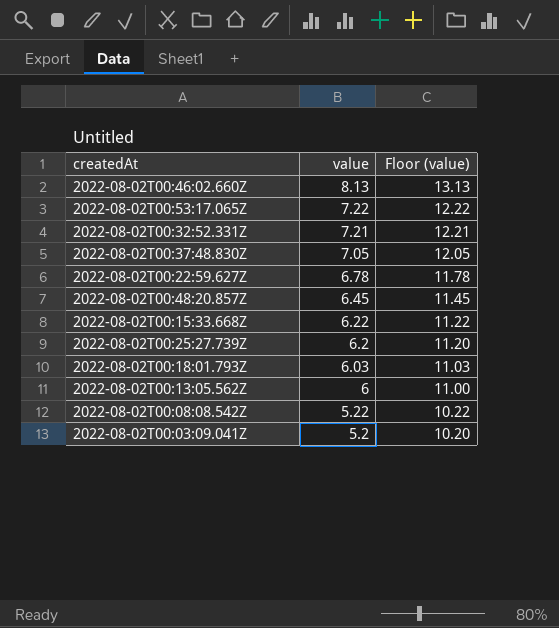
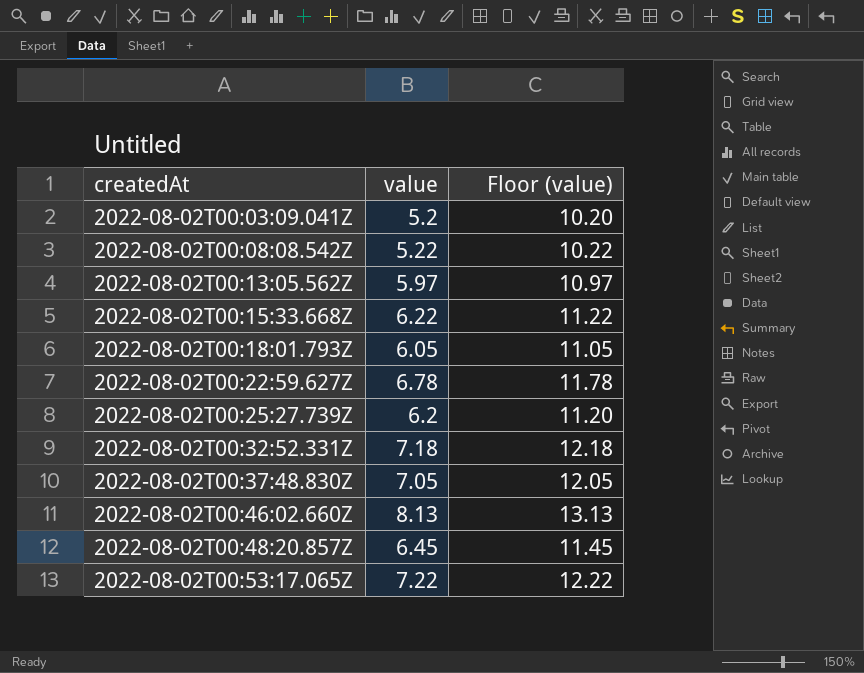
row order: value descending -> createdAt ascending
2022-08-02T00:13:05.562Z | value: 6 -> 5.97
2022-08-02T00:13:05.562Z | Floor (value): 11.00 -> 10.97
2022-08-02T00:18:01.793Z | value: 6.03 -> 6.05
2022-08-02T00:18:01.793Z | Floor (value): 11.03 -> 11.05
2022-08-02T00:32:52.331Z | value: 7.21 -> 7.18
2022-08-02T00:32:52.331Z | Floor (value): 12.21 -> 12.18

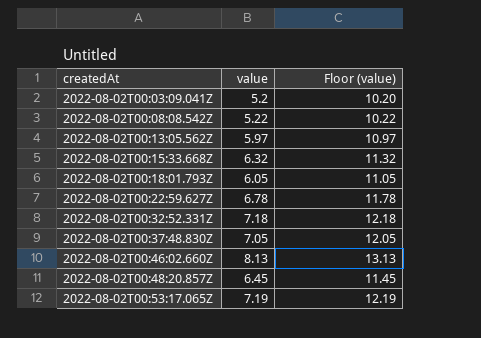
row 2022-08-02T00:25:27.739Z: 6.2 | 11.20 -> none
2022-08-02T00:15:33.668Z | value: 6.22 -> 6.32
2022-08-02T00:15:33.668Z | Floor (value): 11.22 -> 11.32
2022-08-02T00:53:17.065Z | value: 7.22 -> 7.19
2022-08-02T00:53:17.065Z | Floor (value): 12.22 -> 12.19

